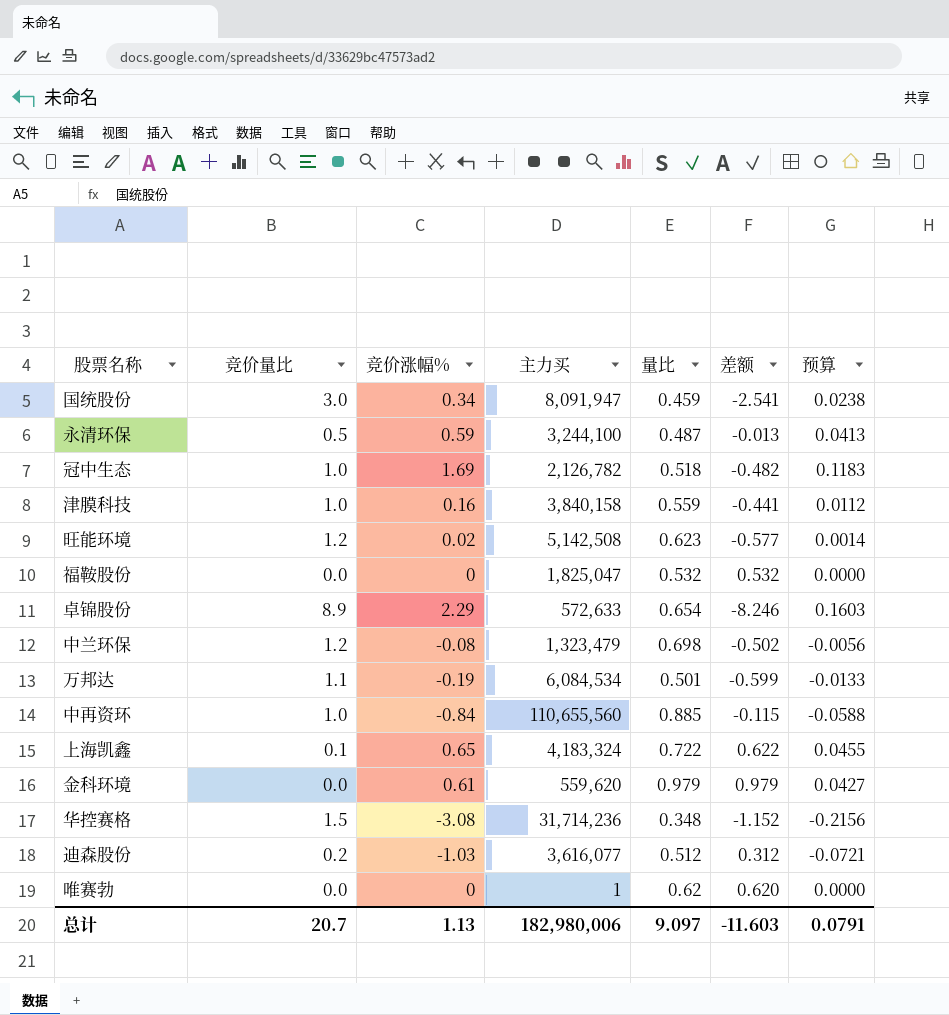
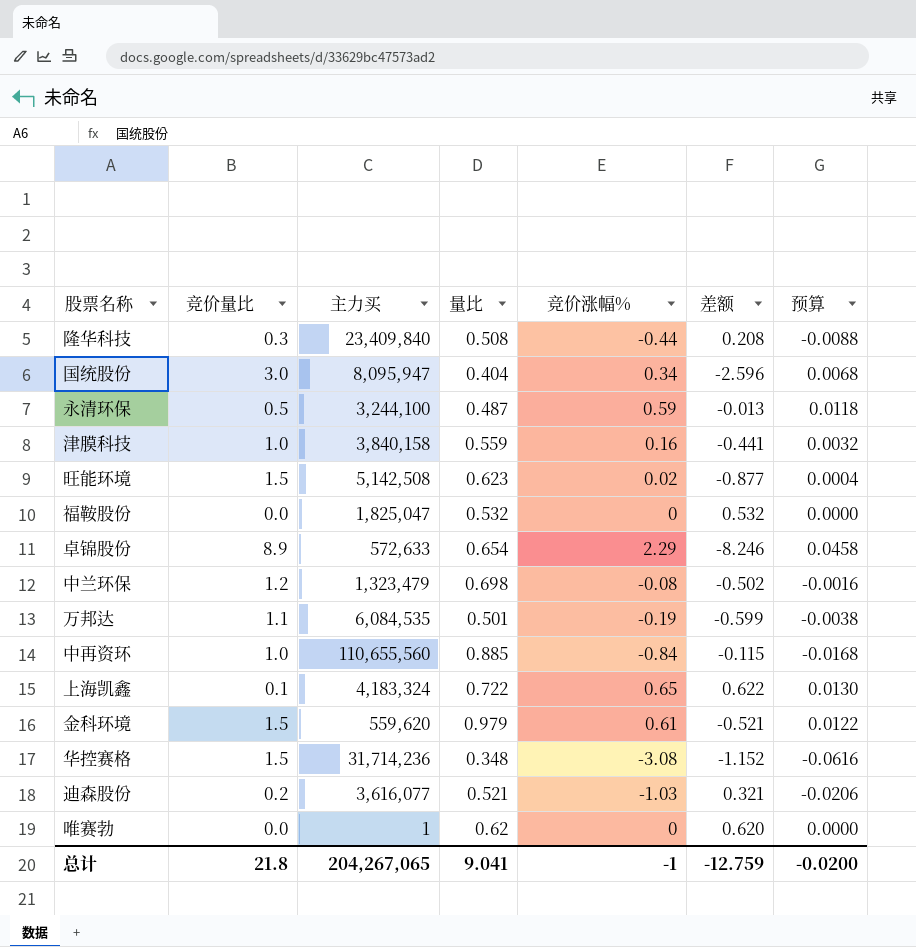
column 竞价涨幅% | position: 3 -> 5
column 预算 | formula: [竞价涨幅%] * 0.07 -> [竞价涨幅%] * 0.02
row 冠中生态: 1.0 | 1.69 | 2,126,782 | 0.518 | -0.482 | 0.1183 -> none
row 隆华科技: none -> 0.3 | 23,409,840 | 0.508 | -0.44 | 0.208 | -0.0088
国统股份 | 主力买: 8,091,947 -> 8,095,947
国统股份 | 量比: 0.459 -> 0.404
国统股份 | 差额: -2.541 -> -2.596
旺能环境 | 竞价量比: 1.2 -> 1.5
旺能环境 | 差额: -0.577 -> -0.877
万邦达 | 主力买: 6,084,534 -> 6,084,535
金科环境 | 竞价量比: 0.0 -> 1.5
金科环境 | 差额: 0.979 -> -0.521
迪森股份 | 量比: 0.512 -> 0.521
迪森股份 | 差额: 0.312 -> 0.321
总计 | 竞价量比: 20.7 -> 21.8
总计 | 主力买: 182,980,006 -> 204,267,065
总计 | 量比: 9.097 -> 9.041
总计 | 竞价涨幅%: 1.13 -> -1
总计 | 差额: -11.603 -> -12.759
总计 | 预算: 0.0791 -> -0.0200

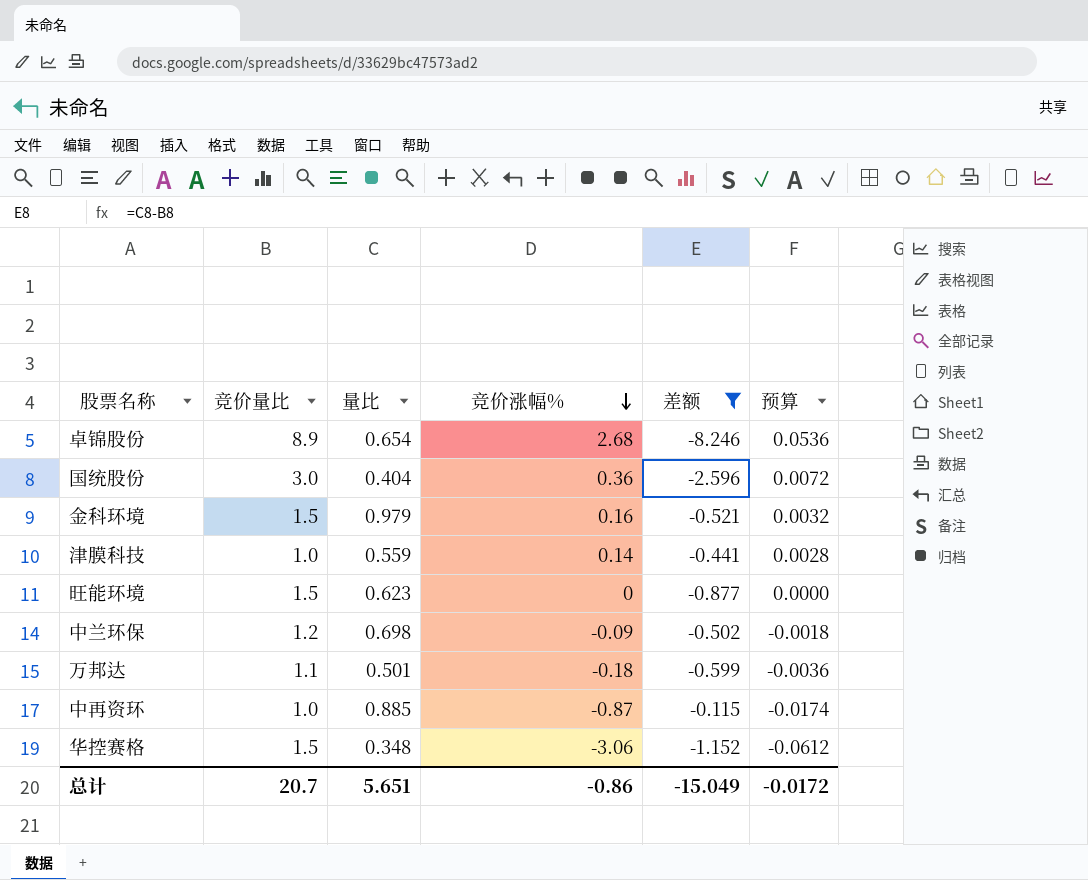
filter: none -> 差额 <= -0.115
row order: none -> 竞价涨幅% descending
column 主力买 | position: 3 -> none
卓锦股份 | 竞价涨幅%: 2.29 -> 2.68
卓锦股份 | 预算: 0.0458 -> 0.0536
国统股份 | 竞价涨幅%: 0.34 -> 0.36
国统股份 | 预算: 0.0068 -> 0.0072
金科环境 | 竞价涨幅%: 0.61 -> 0.16
金科环境 | 预算: 0.0122 -> 0.0032
津膜科技 | 竞价涨幅%: 0.16 -> 0.14
津膜科技 | 预算: 0.0032 -> 0.0028
旺能环境 | 竞价涨幅%: 0.02 -> 0
旺能环境 | 预算: 0.0004 -> 0.0000
中兰环保 | 竞价涨幅%: -0.08 -> -0.09
中兰环保 | 预算: -0.0016 -> -0.0018
万邦达 | 竞价涨幅%: -0.19 -> -0.18
万邦达 | 预算: -0.0038 -> -0.0036
中再资环 | 竞价涨幅%: -0.84 -> -0.87
中再资环 | 预算: -0.0168 -> -0.0174
华控赛格 | 竞价涨幅%: -3.08 -> -3.06
华控赛格 | 预算: -0.0616 -> -0.0612
总计 | 竞价量比: 21.8 -> 20.7
总计 | 量比: 9.041 -> 5.651
总计 | 竞价涨幅%: -1 -> -0.86
总计 | 差额: -12.759 -> -15.049
总计 | 预算: -0.0200 -> -0.0172

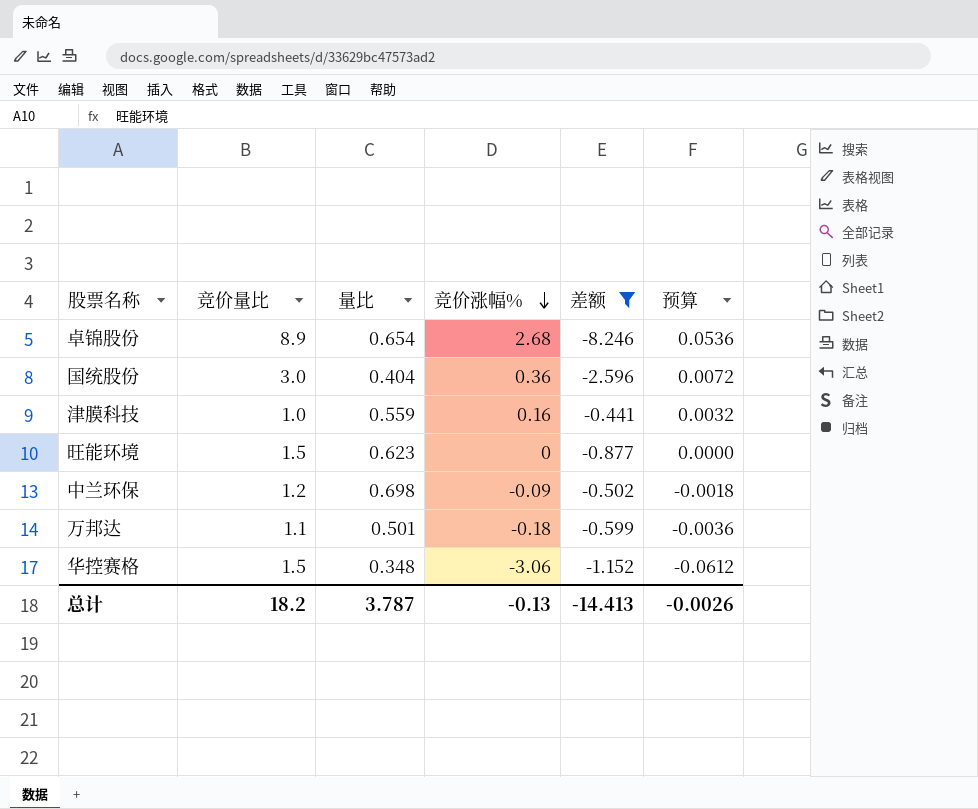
row 金科环境: 1.5 | 0.979 | 0.16 | -0.521 | 0.0032 -> none
row 中再资环: 1.0 | 0.885 | -0.87 | -0.115 | -0.0174 -> none
津膜科技 | 竞价涨幅%: 0.14 -> 0.16
津膜科技 | 预算: 0.0028 -> 0.0032
总计 | 竞价量比: 20.7 -> 18.2
总计 | 量比: 5.651 -> 3.787
总计 | 竞价涨幅%: -0.86 -> -0.13
总计 | 差额: -15.049 -> -14.413
总计 | 预算: -0.0172 -> -0.0026

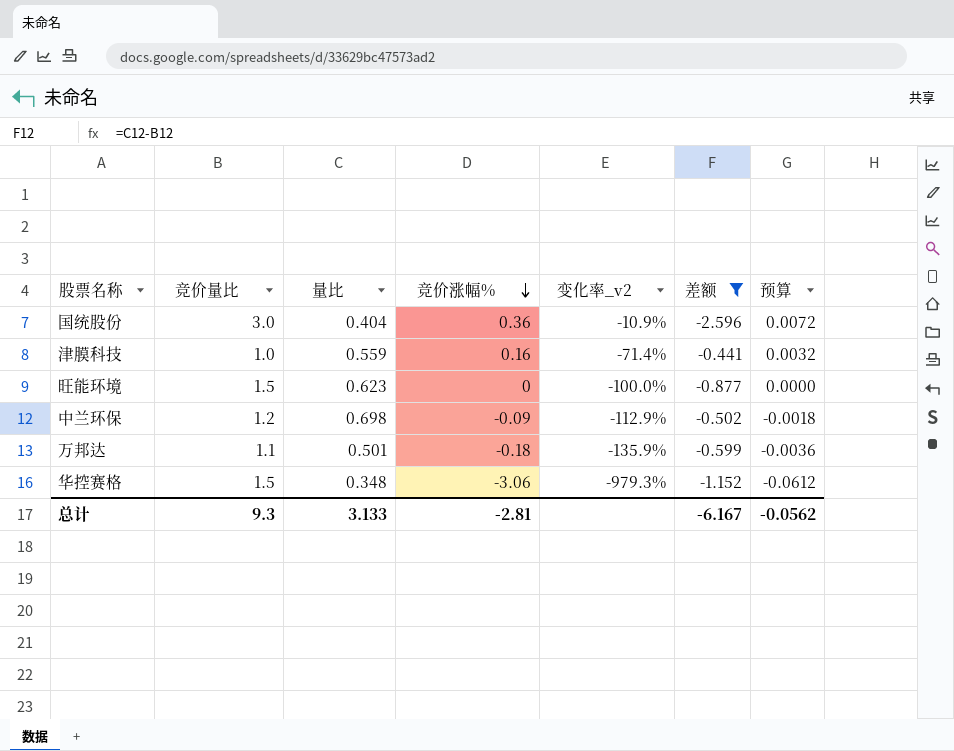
column 变化率_v2 | formula: none -> ([竞价涨幅%] - [量比]) / [量比]
row 卓锦股份: 8.9 | 0.654 | 2.68 | -8.246 | 0.0536 -> none
总计 | 竞价量比: 18.2 -> 9.3
总计 | 量比: 3.787 -> 3.133
总计 | 竞价涨幅%: -0.13 -> -2.81
总计 | 差额: -14.413 -> -6.167
总计 | 预算: -0.0026 -> -0.0562

